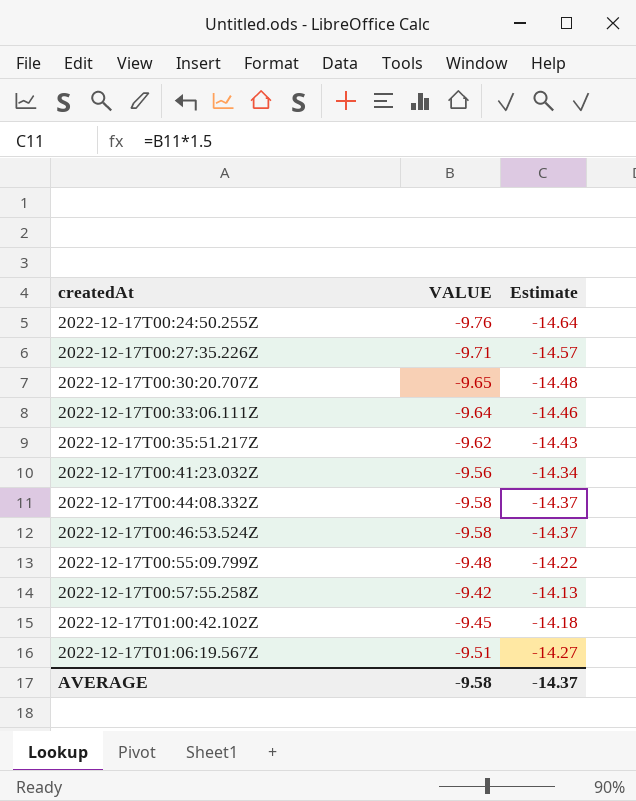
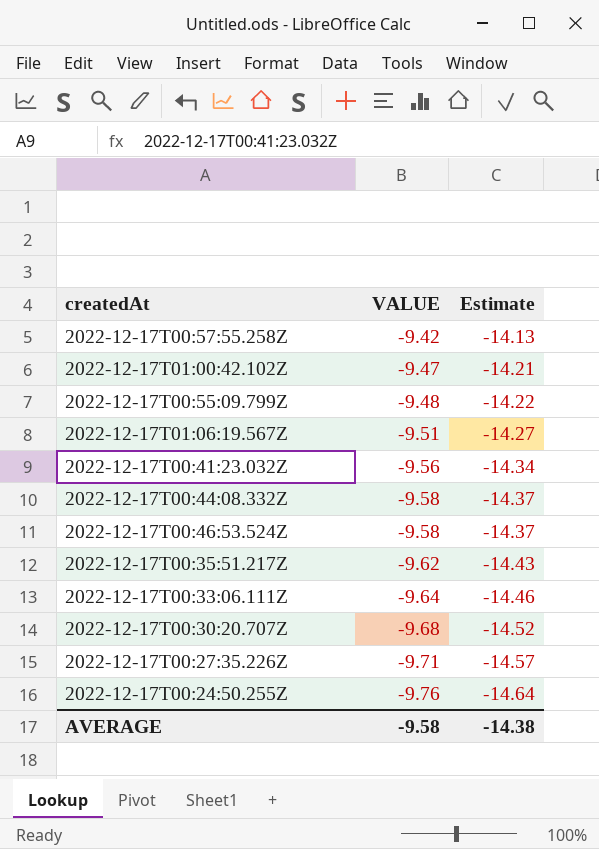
row order: createdAt ascending -> VALUE descending
2022-12-17T01:00:42.102Z | VALUE: -9.45 -> -9.47
2022-12-17T01:00:42.102Z | Estimate: -14.18 -> -14.21
2022-12-17T00:30:20.707Z | VALUE: -9.65 -> -9.68
2022-12-17T00:30:20.707Z | Estimate: -14.48 -> -14.52
AVERAGE | Estimate: -14.37 -> -14.38

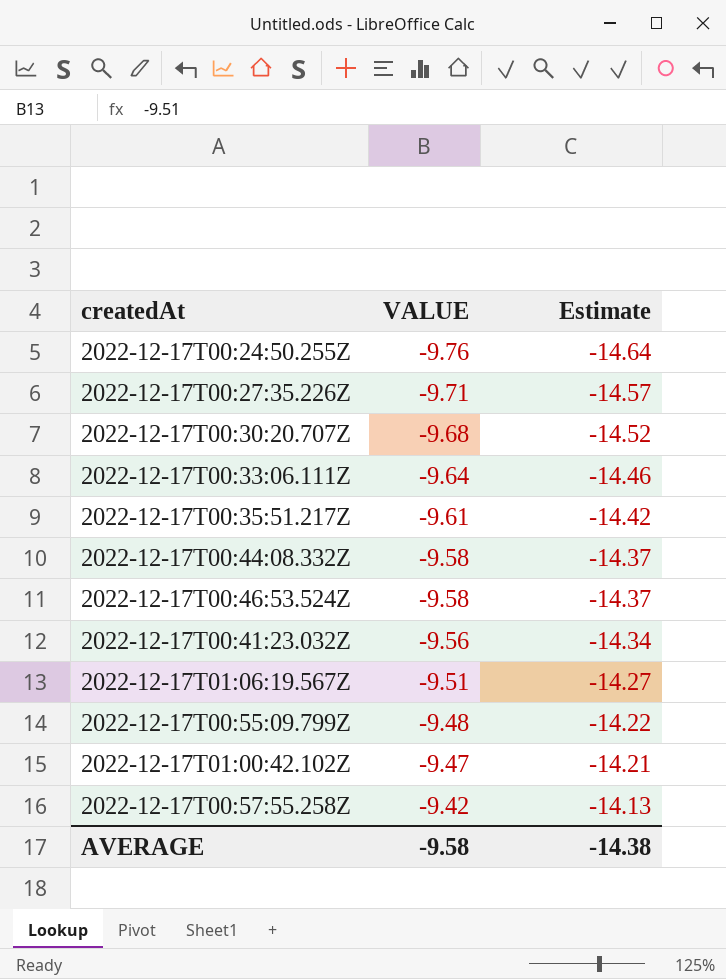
row order: VALUE descending -> VALUE ascending
2022-12-17T00:35:51.217Z | VALUE: -9.62 -> -9.61
2022-12-17T00:35:51.217Z | Estimate: -14.43 -> -14.42

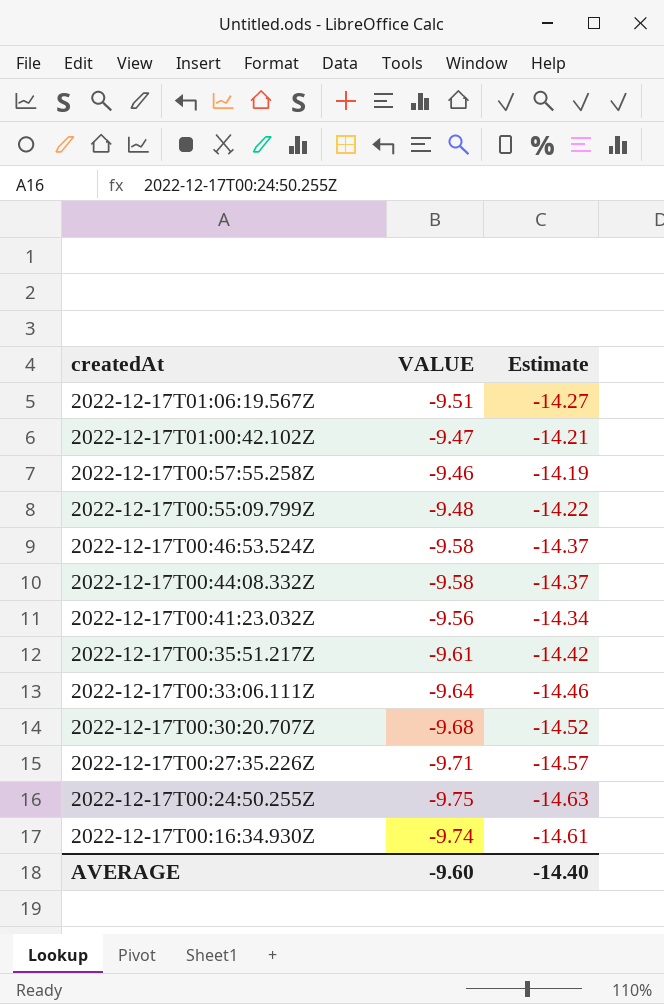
row order: VALUE ascending -> createdAt descending
2022-12-17T00:57:55.258Z | VALUE: -9.42 -> -9.46
2022-12-17T00:57:55.258Z | Estimate: -14.13 -> -14.19
2022-12-17T00:24:50.255Z | VALUE: -9.76 -> -9.75
2022-12-17T00:24:50.255Z | Estimate: -14.64 -> -14.63
row 2022-12-17T00:16:34.930Z: none -> -9.74 | -14.61
AVERAGE | VALUE: -9.58 -> -9.60
AVERAGE | Estimate: -14.38 -> -14.40

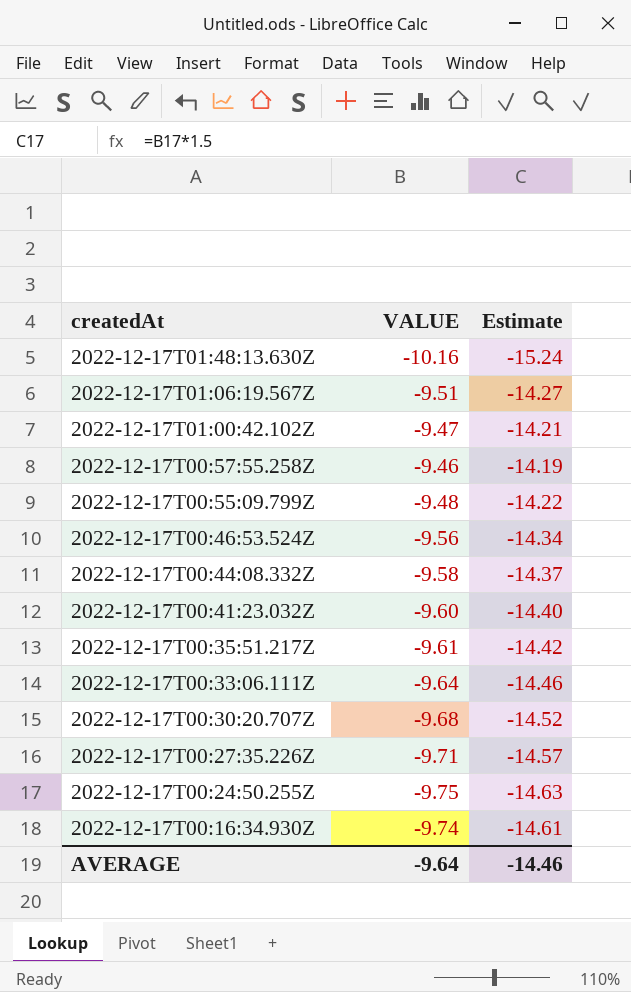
row 2022-12-17T01:48:13.630Z: none -> -10.16 | -15.24
2022-12-17T00:46:53.524Z | VALUE: -9.58 -> -9.56
2022-12-17T00:46:53.524Z | Estimate: -14.37 -> -14.34
2022-12-17T00:41:23.032Z | VALUE: -9.56 -> -9.60
2022-12-17T00:41:23.032Z | Estimate: -14.34 -> -14.40
AVERAGE | VALUE: -9.60 -> -9.64
AVERAGE | Estimate: -14.40 -> -14.46

